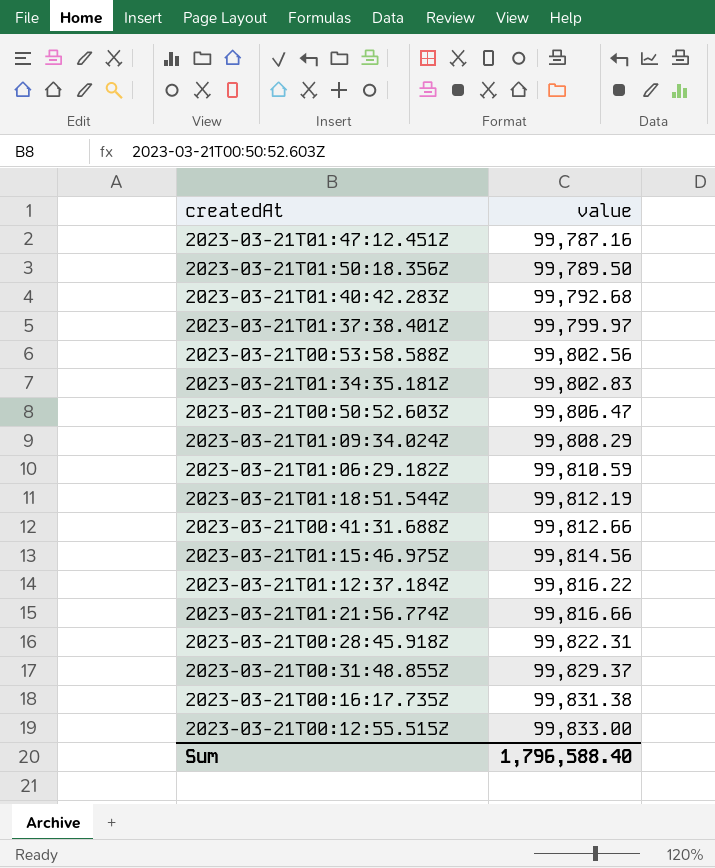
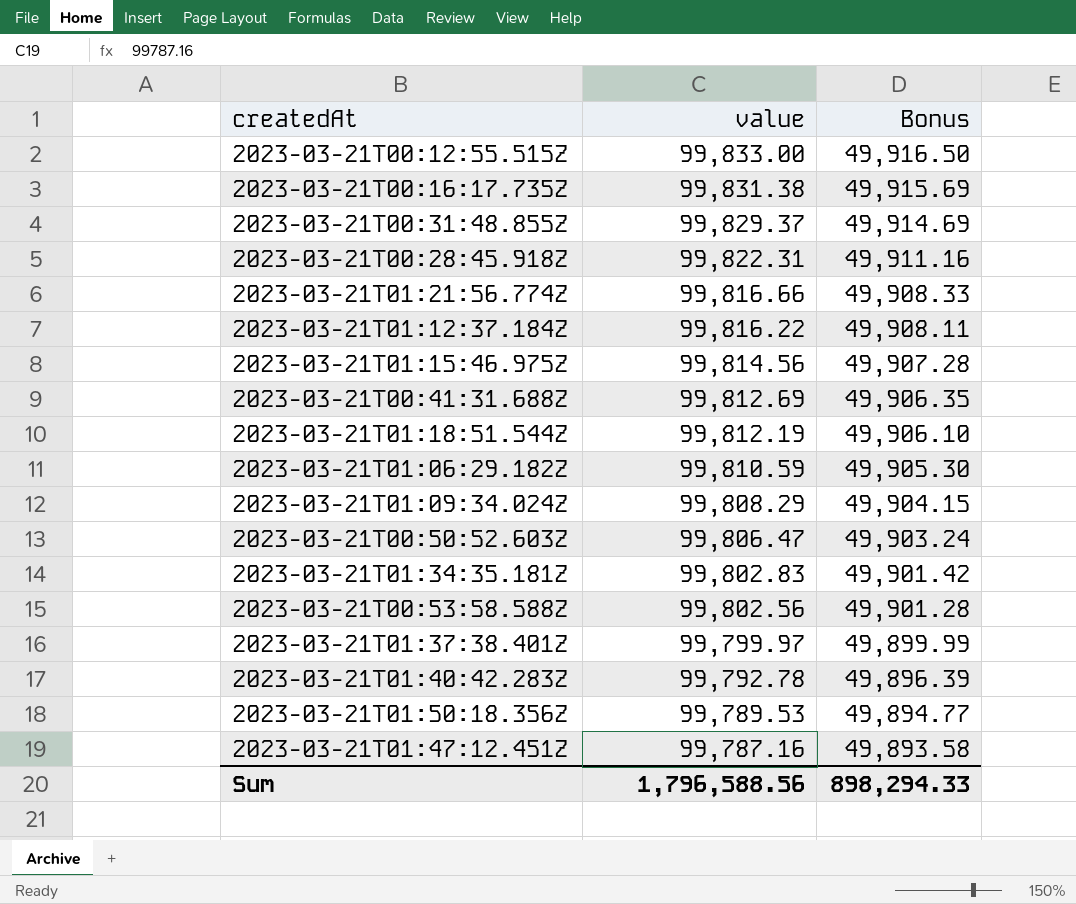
row order: value ascending -> value descending
column Bonus | formula: none -> [value] * 0.5
2023-03-21T00:41:31.688Z | value: 99,812.66 -> 99,812.69
2023-03-21T01:40:42.283Z | value: 99,792.68 -> 99,792.78
2023-03-21T01:50:18.356Z | value: 99,789.50 -> 99,789.53
Sum | value: 1,796,588.40 -> 1,796,588.56

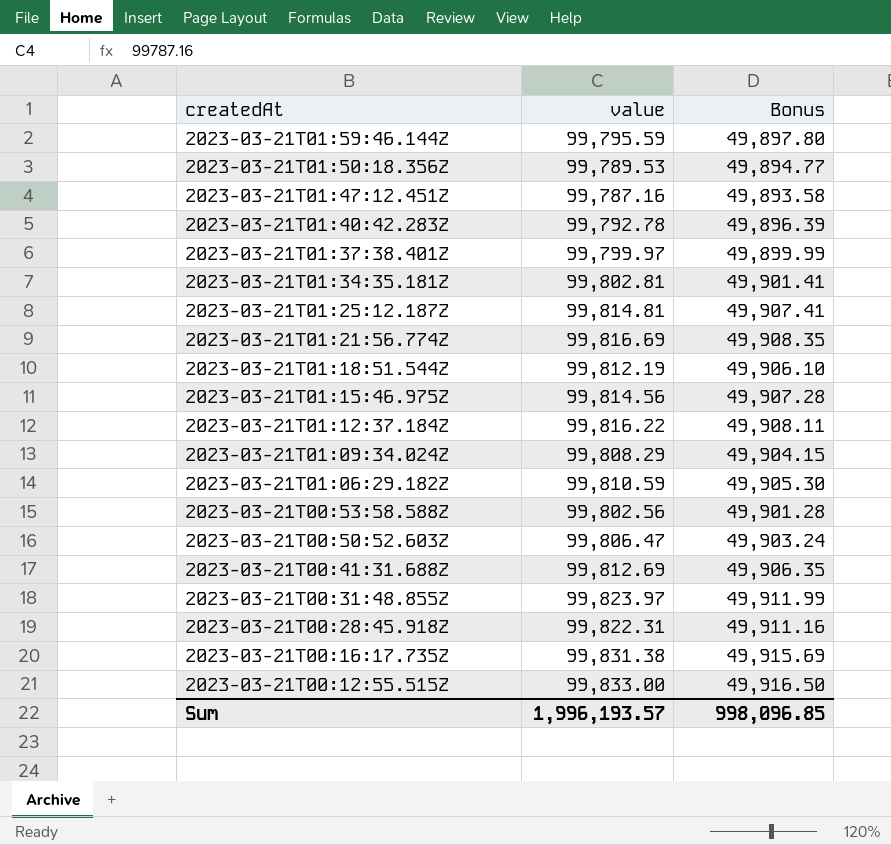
row order: value descending -> createdAt descending
row 2023-03-21T01:59:46.144Z: none -> 99,795.59 | 49,897.80
2023-03-21T01:34:35.181Z | value: 99,802.83 -> 99,802.81
2023-03-21T01:34:35.181Z | Bonus: 49,901.42 -> 49,901.41
row 2023-03-21T01:25:12.187Z: none -> 99,814.81 | 49,907.41
2023-03-21T01:21:56.774Z | value: 99,816.66 -> 99,816.69
2023-03-21T01:21:56.774Z | Bonus: 49,908.33 -> 49,908.35
2023-03-21T00:31:48.855Z | value: 99,829.37 -> 99,823.97
2023-03-21T00:31:48.855Z | Bonus: 49,914.69 -> 49,911.99
Sum | value: 1,796,588.56 -> 1,996,193.57
Sum | Bonus: 898,294.33 -> 998,096.85

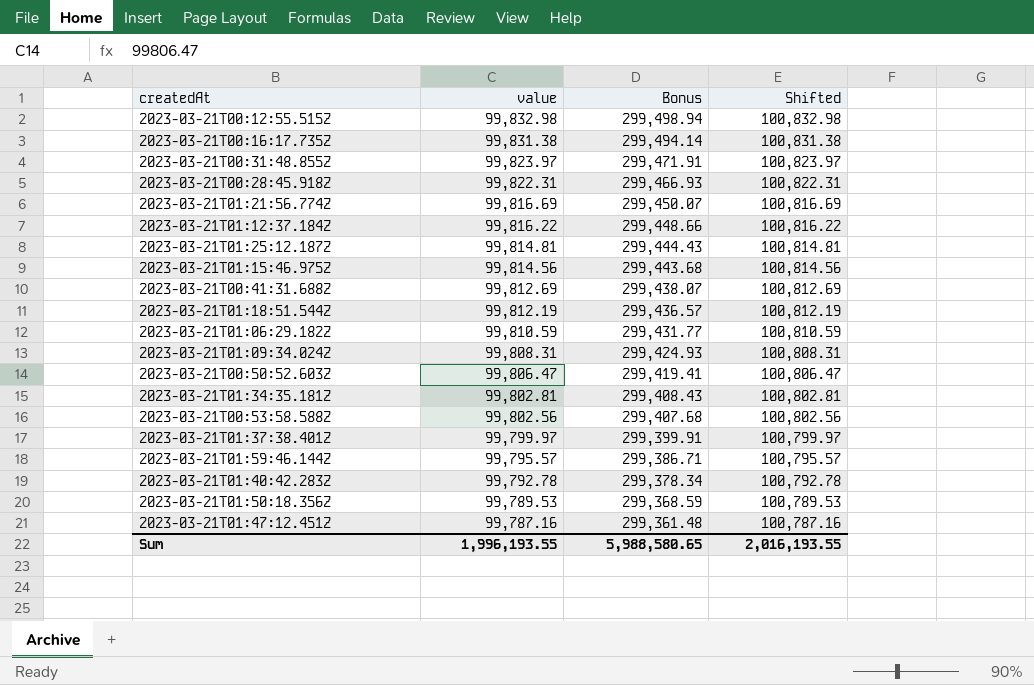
row order: createdAt descending -> value descending
column Bonus | formula: [value] * 0.5 -> [value] * 3
column Shifted | formula: none -> [value] + 1000
2023-03-21T00:12:55.515Z | value: 99,833.00 -> 99,832.98
2023-03-21T01:09:34.024Z | value: 99,808.29 -> 99,808.31
2023-03-21T01:59:46.144Z | value: 99,795.59 -> 99,795.57
Sum | value: 1,996,193.57 -> 1,996,193.55
Sum | Bonus: 998,096.85 -> 5,988,580.65

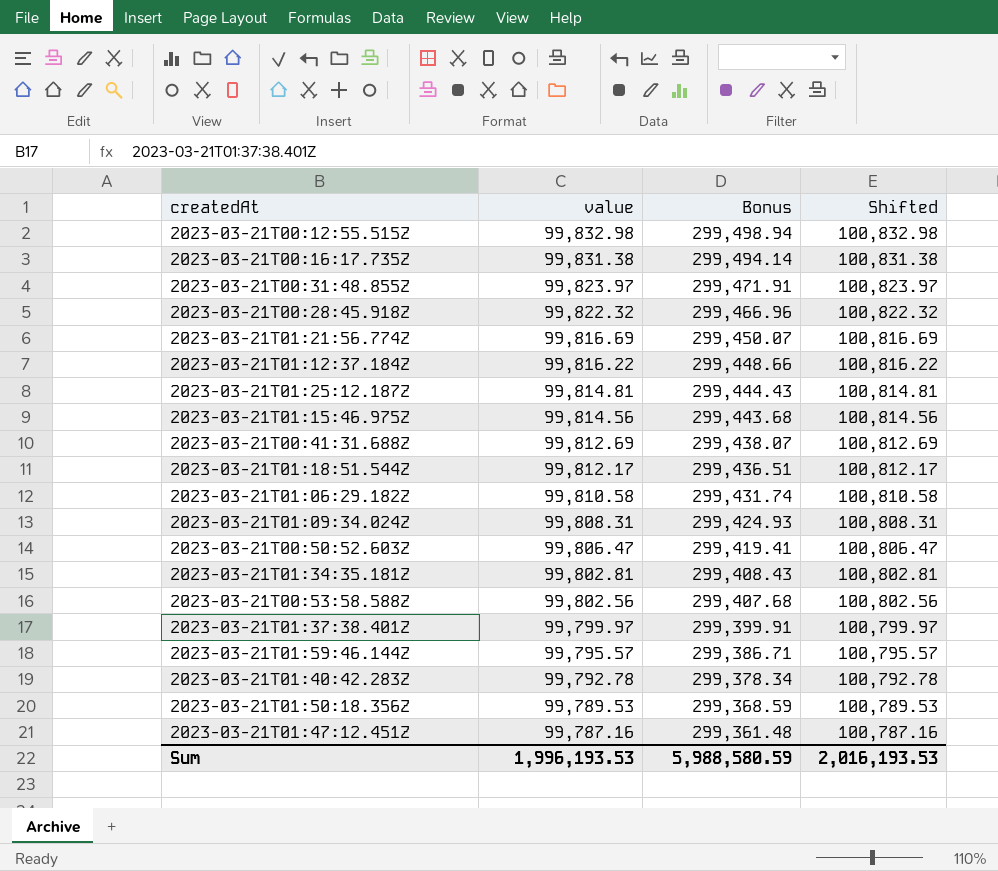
2023-03-21T00:28:45.918Z | value: 99,822.31 -> 99,822.32
2023-03-21T00:28:45.918Z | Bonus: 299,466.93 -> 299,466.96
2023-03-21T00:28:45.918Z | Shifted: 100,822.31 -> 100,822.32
2023-03-21T01:18:51.544Z | value: 99,812.19 -> 99,812.17
2023-03-21T01:18:51.544Z | Bonus: 299,436.57 -> 299,436.51
2023-03-21T01:18:51.544Z | Shifted: 100,812.19 -> 100,812.17
2023-03-21T01:06:29.182Z | value: 99,810.59 -> 99,810.58
2023-03-21T01:06:29.182Z | Bonus: 299,431.77 -> 299,431.74
2023-03-21T01:06:29.182Z | Shifted: 100,810.59 -> 100,810.58
Sum | value: 1,996,193.55 -> 1,996,193.53
Sum | Bonus: 5,988,580.65 -> 5,988,580.59
Sum | Shifted: 2,016,193.55 -> 2,016,193.53

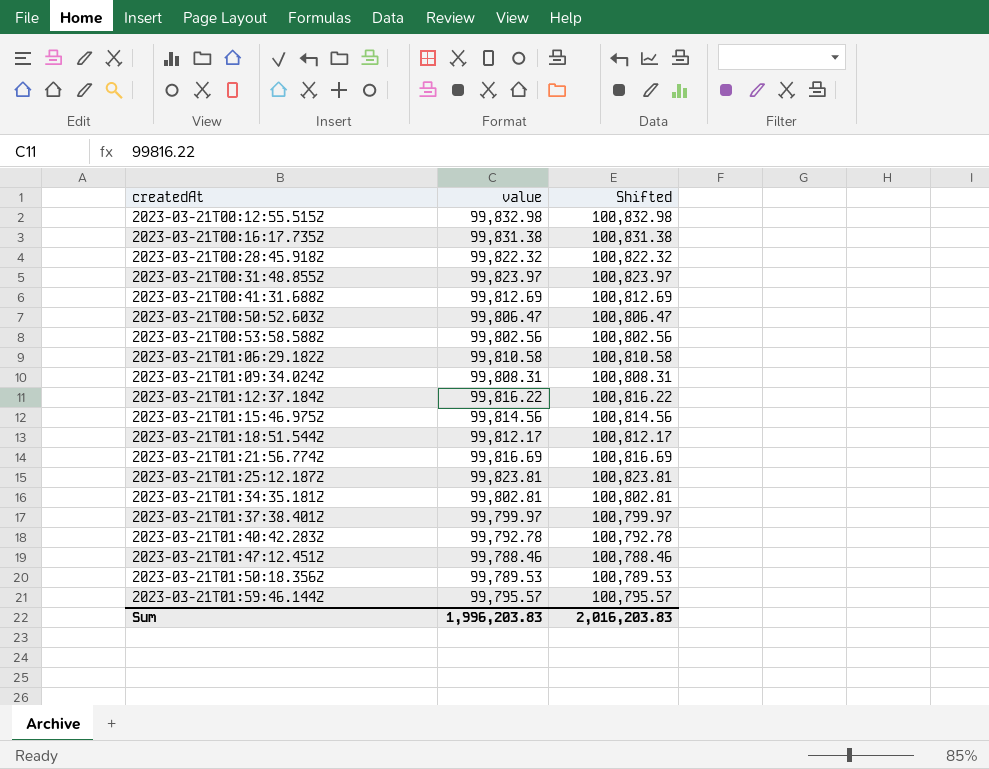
row order: value descending -> createdAt ascending
column Bonus | formula: [value] * 3 -> none
2023-03-21T01:25:12.187Z | value: 99,814.81 -> 99,823.81
2023-03-21T01:25:12.187Z | Shifted: 100,814.81 -> 100,823.81
2023-03-21T01:47:12.451Z | value: 99,787.16 -> 99,788.46
2023-03-21T01:47:12.451Z | Shifted: 100,787.16 -> 100,788.46
Sum | value: 1,996,193.53 -> 1,996,203.83
Sum | Shifted: 2,016,193.53 -> 2,016,203.83

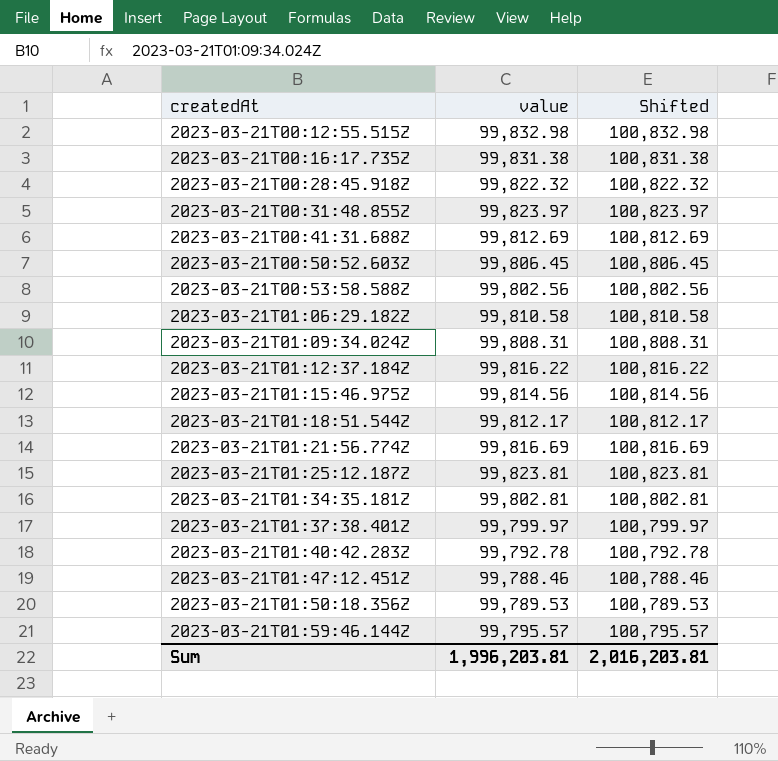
2023-03-21T00:50:52.603Z | value: 99,806.47 -> 99,806.45
2023-03-21T00:50:52.603Z | Shifted: 100,806.47 -> 100,806.45
Sum | value: 1,996,203.83 -> 1,996,203.81
Sum | Shifted: 2,016,203.83 -> 2,016,203.81

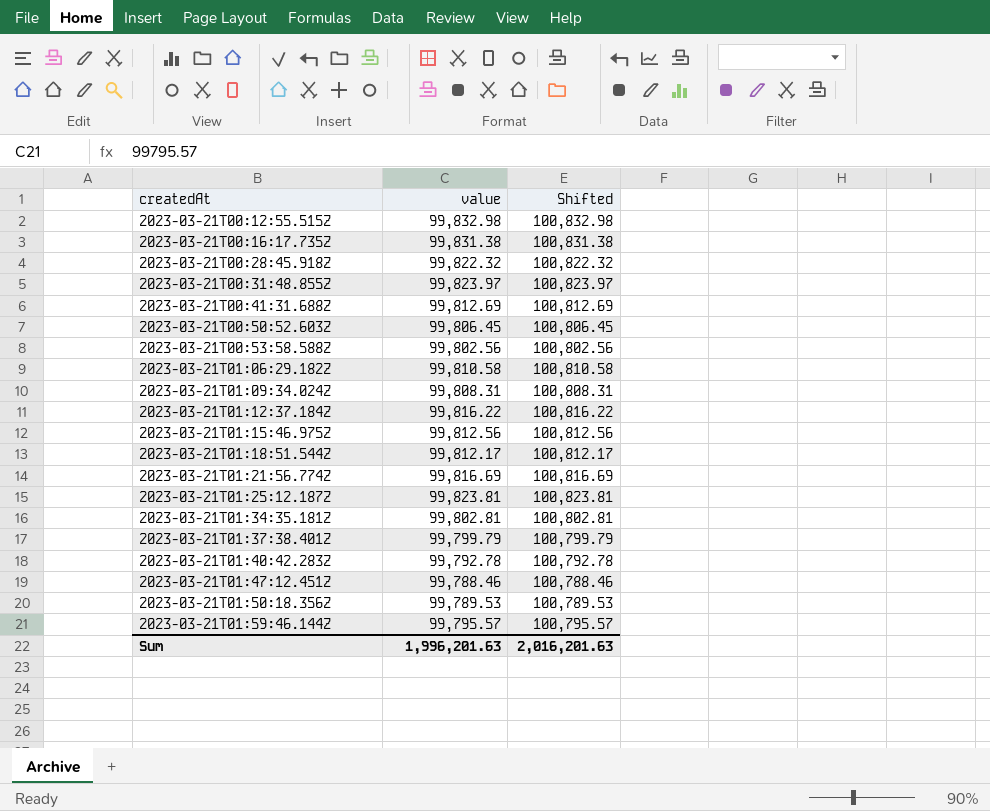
2023-03-21T01:15:46.975Z | value: 99,814.56 -> 99,812.56
2023-03-21T01:15:46.975Z | Shifted: 100,814.56 -> 100,812.56
2023-03-21T01:37:38.401Z | value: 99,799.97 -> 99,799.79
2023-03-21T01:37:38.401Z | Shifted: 100,799.97 -> 100,799.79
Sum | value: 1,996,203.81 -> 1,996,201.63
Sum | Shifted: 2,016,203.81 -> 2,016,201.63

